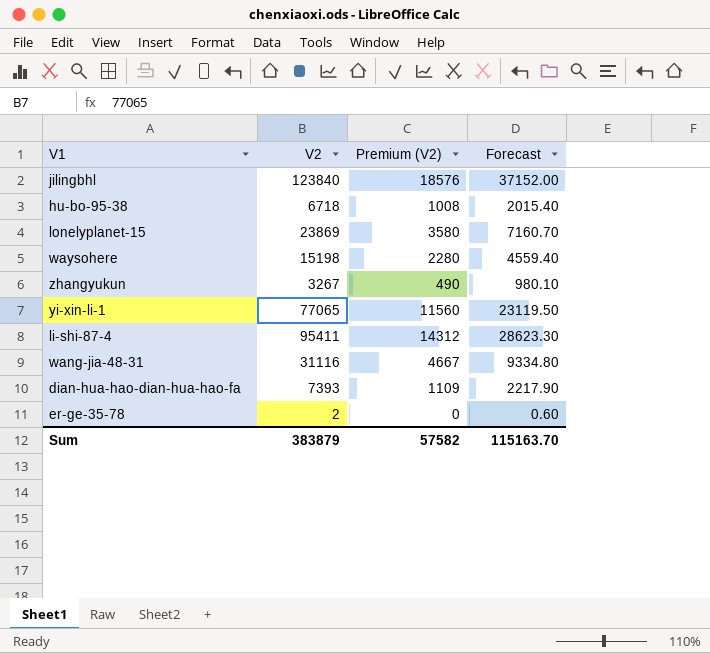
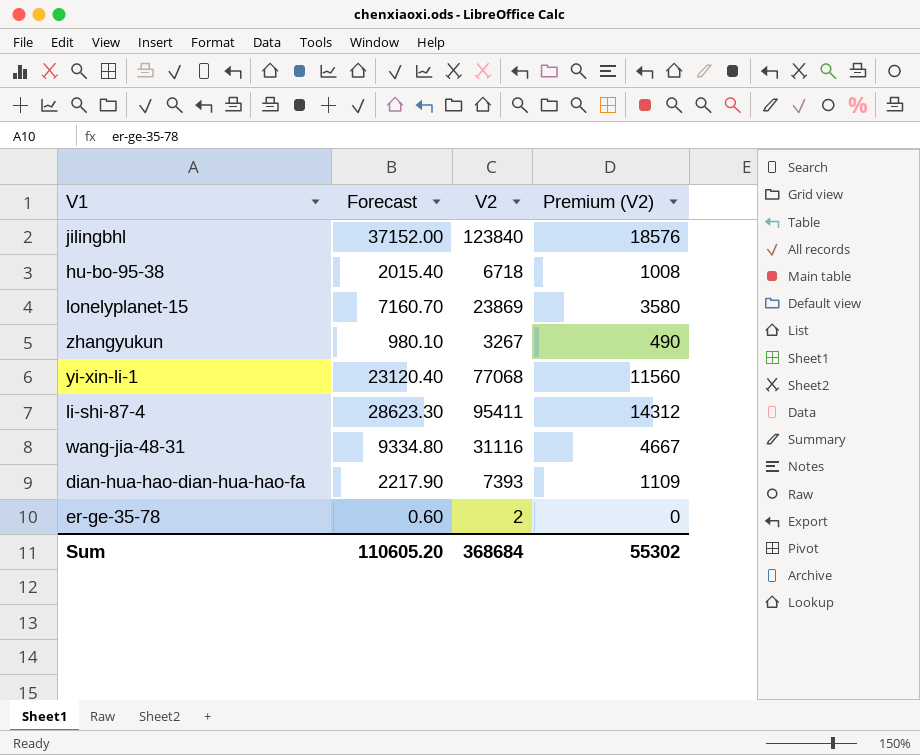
column Forecast | position: 4 -> 2
row waysohere: 15198 | 2280 | 4559.40 -> none
yi-xin-li-1 | Forecast: 23119.50 -> 23120.40
yi-xin-li-1 | V2: 77065 -> 77068
Sum | Forecast: 115163.70 -> 110605.20
Sum | V2: 383879 -> 368684
Sum | Premium (V2): 57582 -> 55302

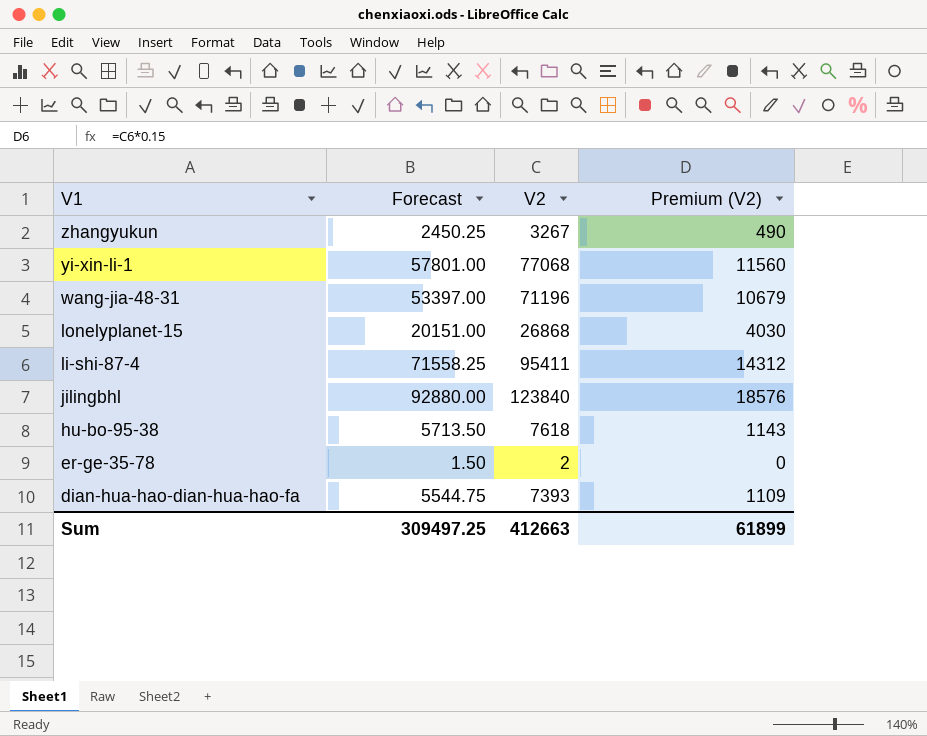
row order: none -> V1 descending
column Forecast | formula: [V2] * 0.3 -> [V2] * 0.75
wang-jia-48-31 | V2: 31116 -> 71196
wang-jia-48-31 | Premium (V2): 4667 -> 10679
lonelyplanet-15 | V2: 23869 -> 26868
lonelyplanet-15 | Premium (V2): 3580 -> 4030
hu-bo-95-38 | V2: 6718 -> 7618
hu-bo-95-38 | Premium (V2): 1008 -> 1143
Sum | Forecast: 110605.20 -> 309497.25
Sum | V2: 368684 -> 412663
Sum | Premium (V2): 55302 -> 61899

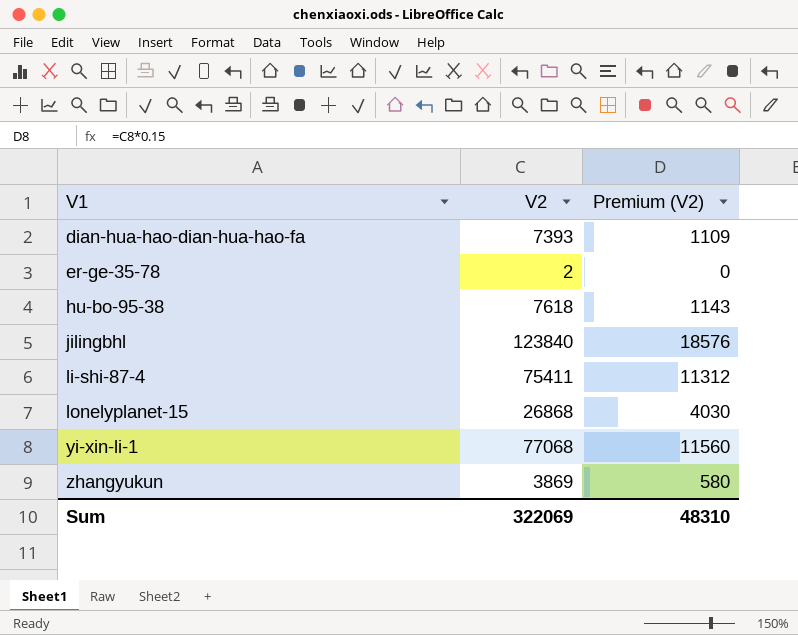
row order: V1 descending -> V1 ascending
column Forecast | formula: [V2] * 0.75 -> none
row wang-jia-48-31: 53397.00 | 71196 | 10679 -> none
li-shi-87-4 | V2: 95411 -> 75411
li-shi-87-4 | Premium (V2): 14312 -> 11312
zhangyukun | V2: 3267 -> 3869
zhangyukun | Premium (V2): 490 -> 580
Sum | V2: 412663 -> 322069
Sum | Premium (V2): 61899 -> 48310

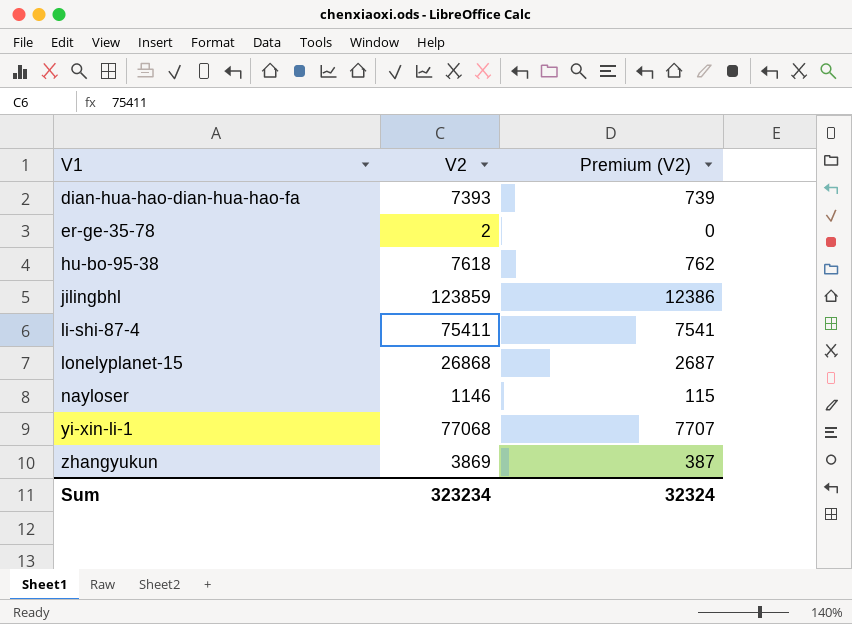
column Premium (V2) | formula: [V2] * 0.15 -> [V2] * 0.1
jilingbhl | V2: 123840 -> 123859
row nayloser: none -> 1146 | 115
Sum | V2: 322069 -> 323234
Sum | Premium (V2): 48310 -> 32324

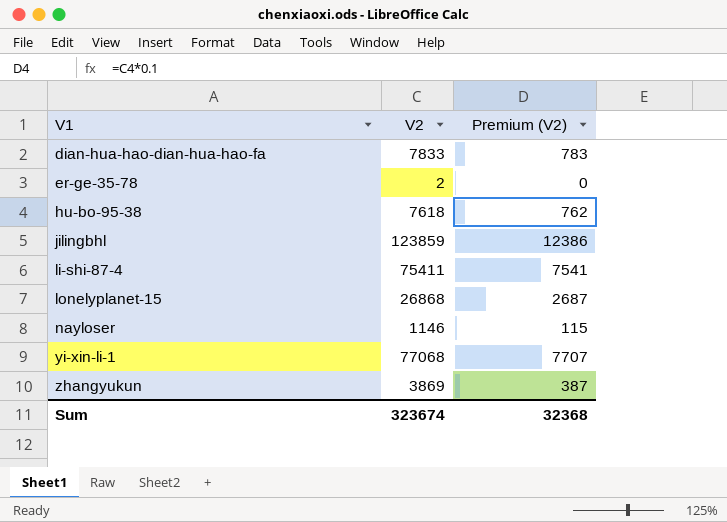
dian-hua-hao-dian-hua-hao-fa | V2: 7393 -> 7833
dian-hua-hao-dian-hua-hao-fa | Premium (V2): 739 -> 783
Sum | V2: 323234 -> 323674
Sum | Premium (V2): 32324 -> 32368

